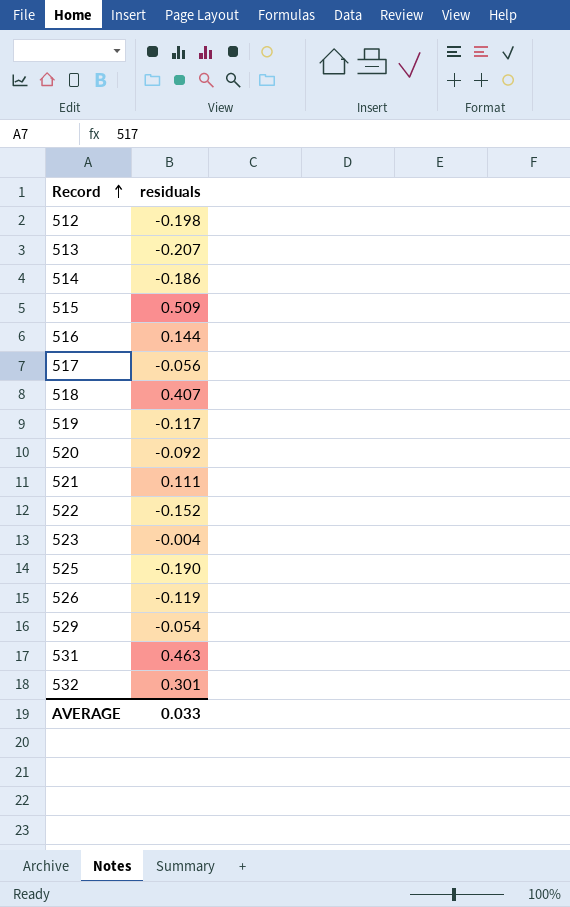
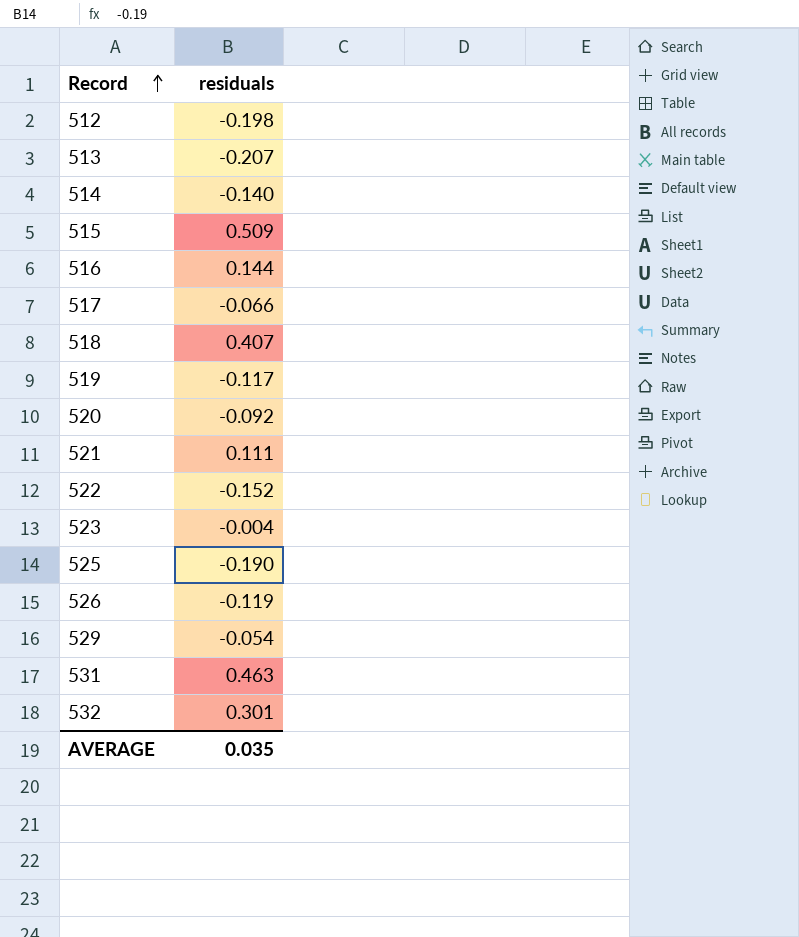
514 | residuals: -0.186 -> -0.140
517 | residuals: -0.056 -> -0.066
AVERAGE | residuals: 0.033 -> 0.035

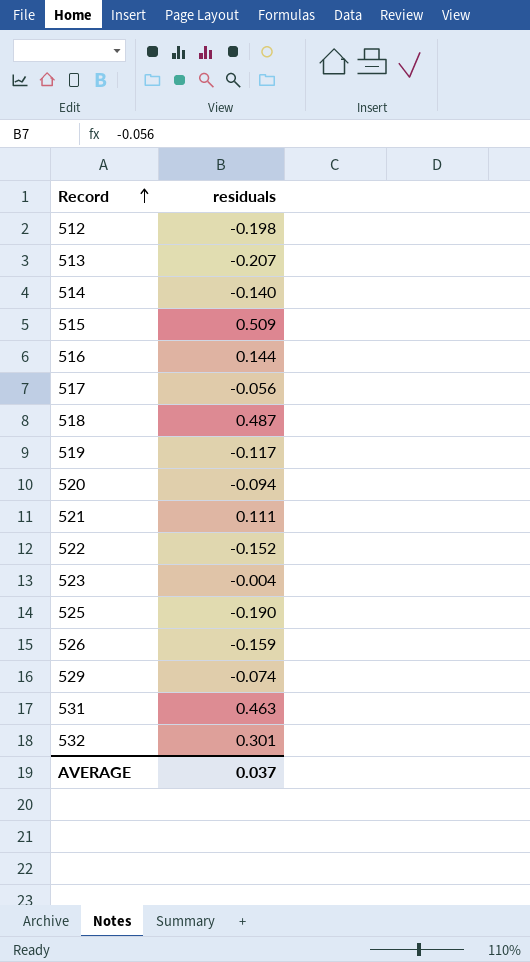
517 | residuals: -0.066 -> -0.056
518 | residuals: 0.407 -> 0.487
520 | residuals: -0.092 -> -0.094
526 | residuals: -0.119 -> -0.159
529 | residuals: -0.054 -> -0.074
AVERAGE | residuals: 0.035 -> 0.037

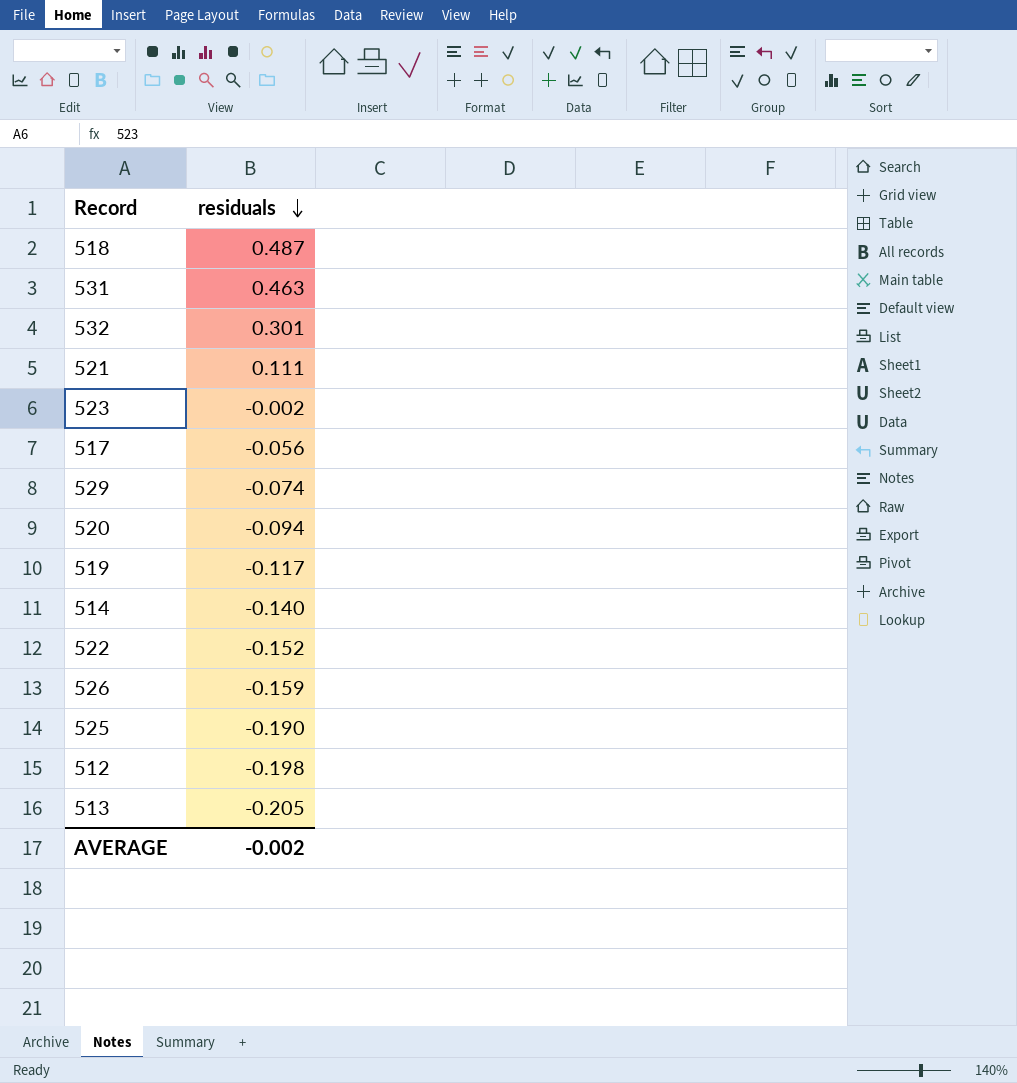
row order: Record ascending -> residuals descending
row 515: 0.509 -> none
row 516: 0.144 -> none
523 | residuals: -0.004 -> -0.002
513 | residuals: -0.207 -> -0.205
AVERAGE | residuals: 0.037 -> -0.002

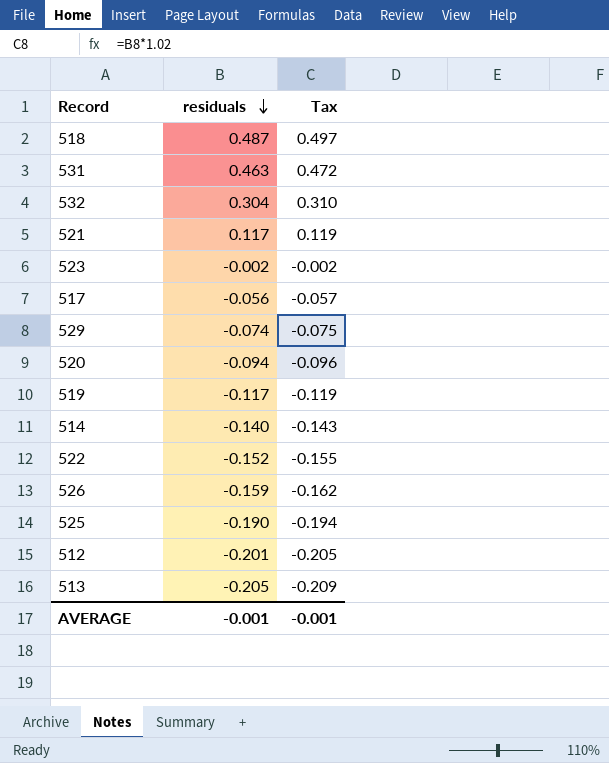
column Tax | formula: none -> [residuals] * 1.02
532 | residuals: 0.301 -> 0.304
521 | residuals: 0.111 -> 0.117
512 | residuals: -0.198 -> -0.201
AVERAGE | residuals: -0.002 -> -0.001

